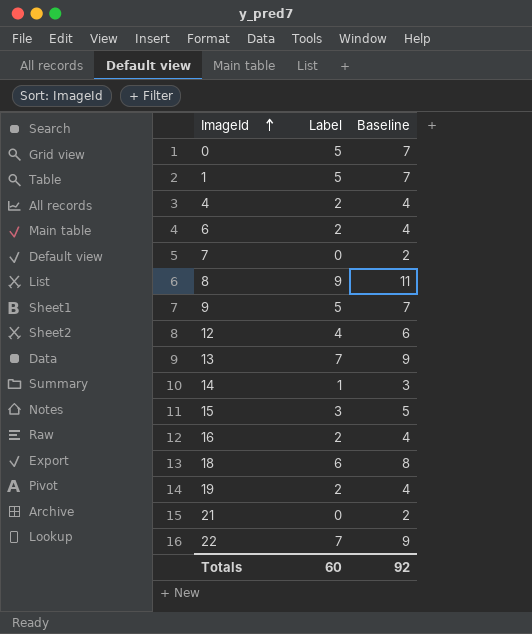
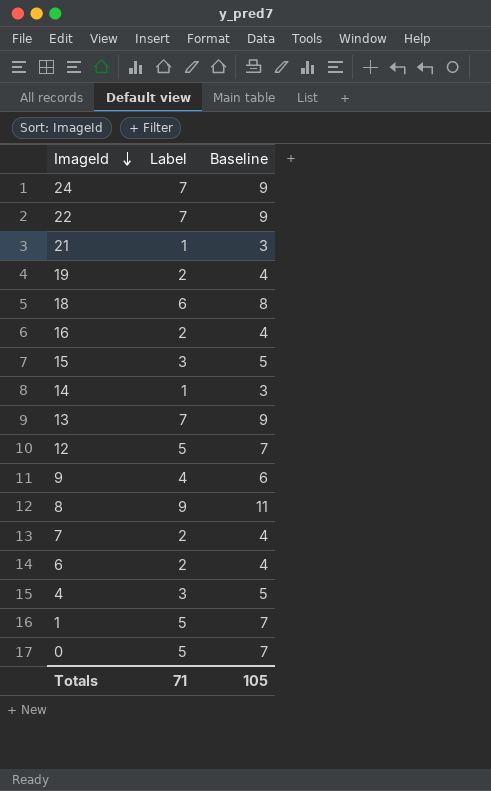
row order: ImageId ascending -> ImageId descending
row 24: none -> 7 | 9
21 | Label: 0 -> 1
21 | Baseline: 2 -> 3
12 | Label: 4 -> 5
12 | Baseline: 6 -> 7
9 | Label: 5 -> 4
9 | Baseline: 7 -> 6
7 | Label: 0 -> 2
7 | Baseline: 2 -> 4
4 | Label: 2 -> 3
4 | Baseline: 4 -> 5
Totals | Label: 60 -> 71
Totals | Baseline: 92 -> 105

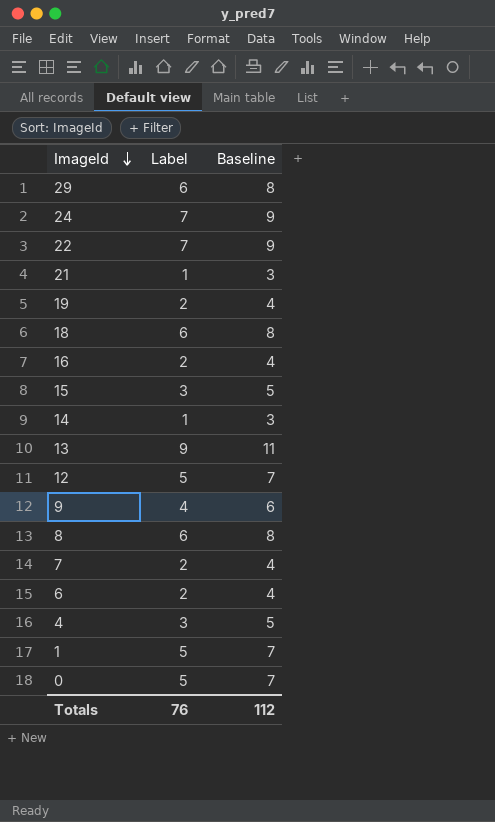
row 29: none -> 6 | 8
13 | Label: 7 -> 9
13 | Baseline: 9 -> 11
8 | Label: 9 -> 6
8 | Baseline: 11 -> 8
Totals | Label: 71 -> 76
Totals | Baseline: 105 -> 112

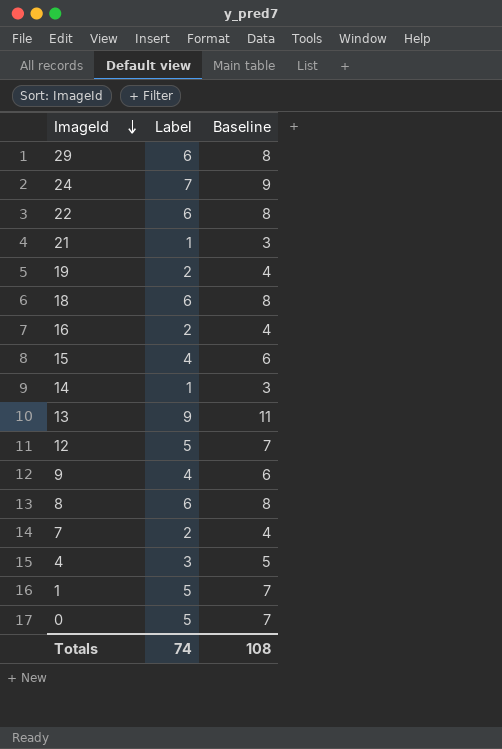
row 6: 2 | 4 -> none
22 | Label: 7 -> 6
22 | Baseline: 9 -> 8
15 | Label: 3 -> 4
15 | Baseline: 5 -> 6
Totals | Label: 76 -> 74
Totals | Baseline: 112 -> 108

